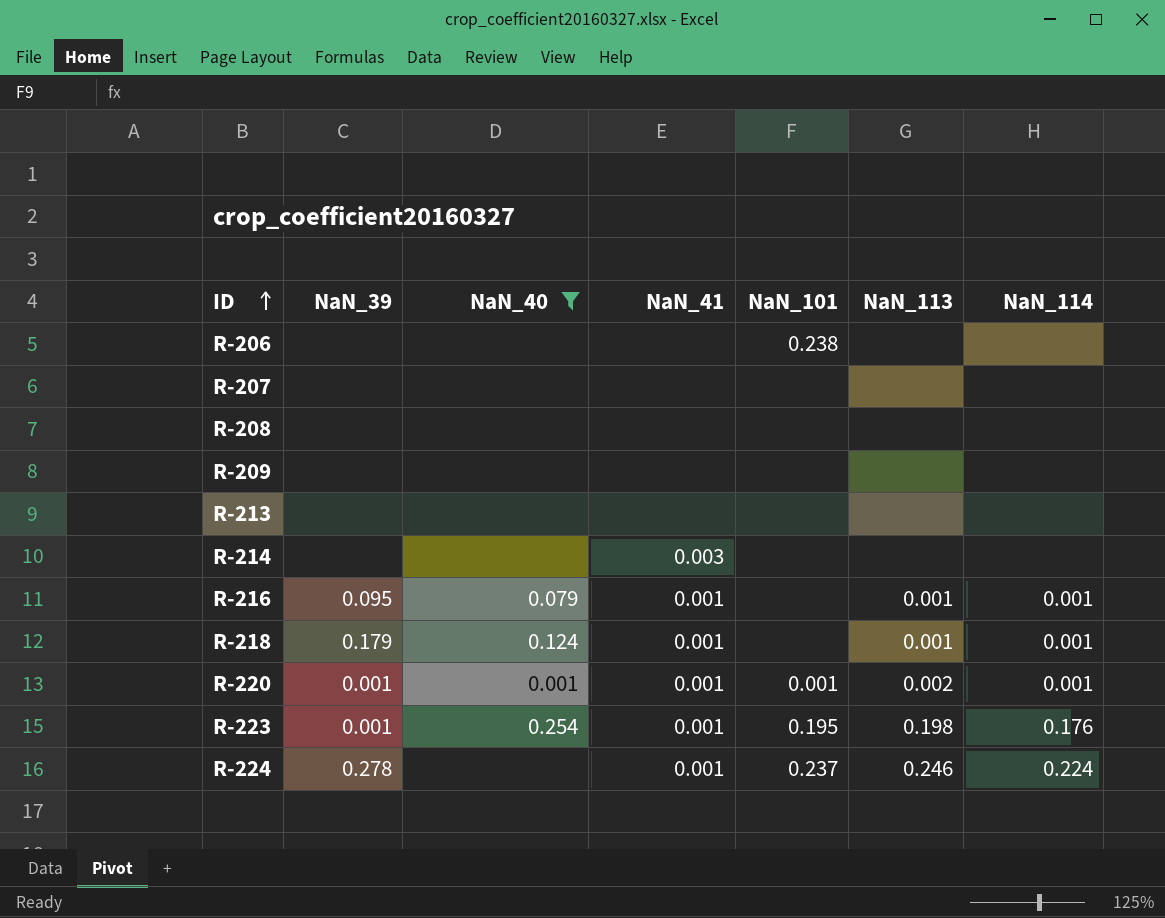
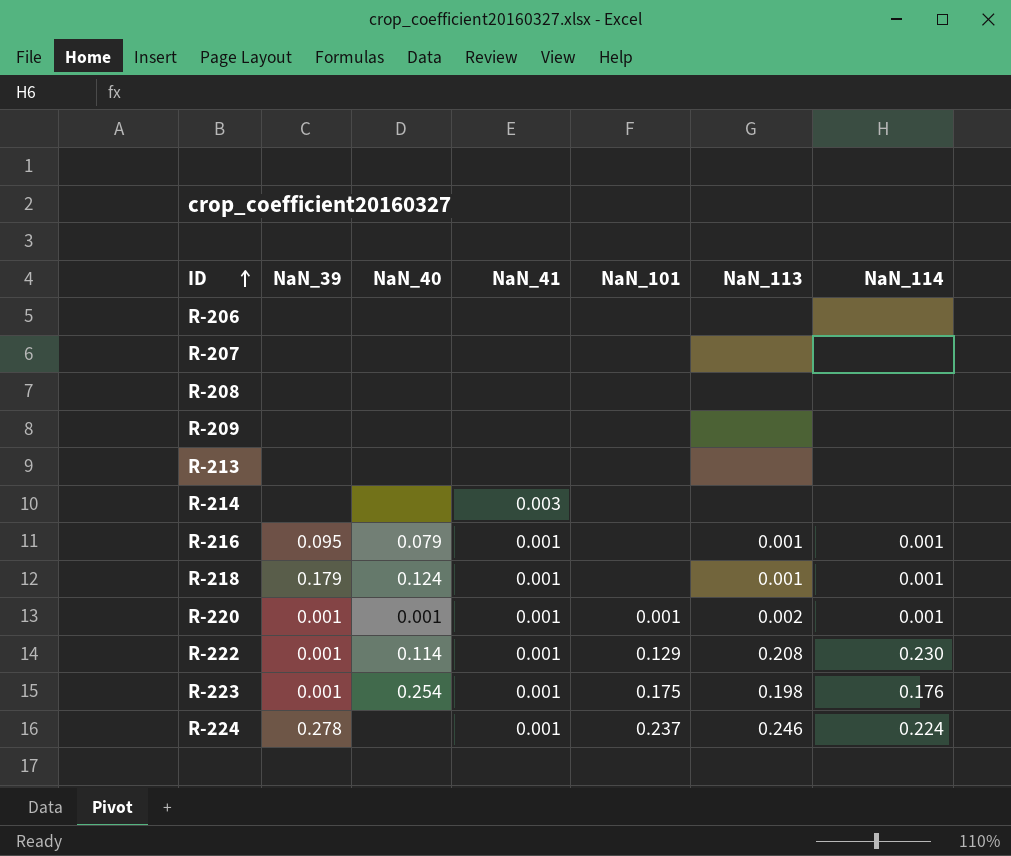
filter: NaN_40 != 0.114 -> none
R-206 | NaN_101: 0.238 -> none
R-223 | NaN_101: 0.195 -> 0.175

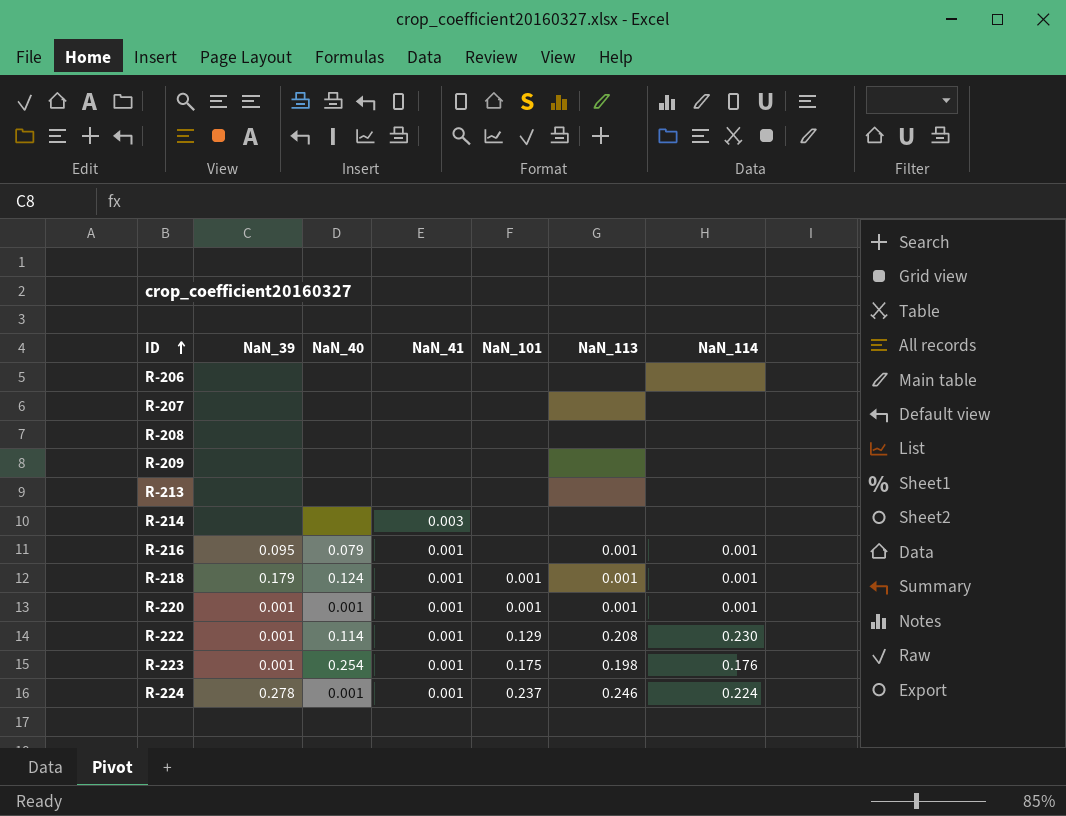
R-218 | NaN_101: none -> 0.001
R-220 | NaN_113: 0.002 -> 0.001
R-224 | NaN_40: none -> 0.001

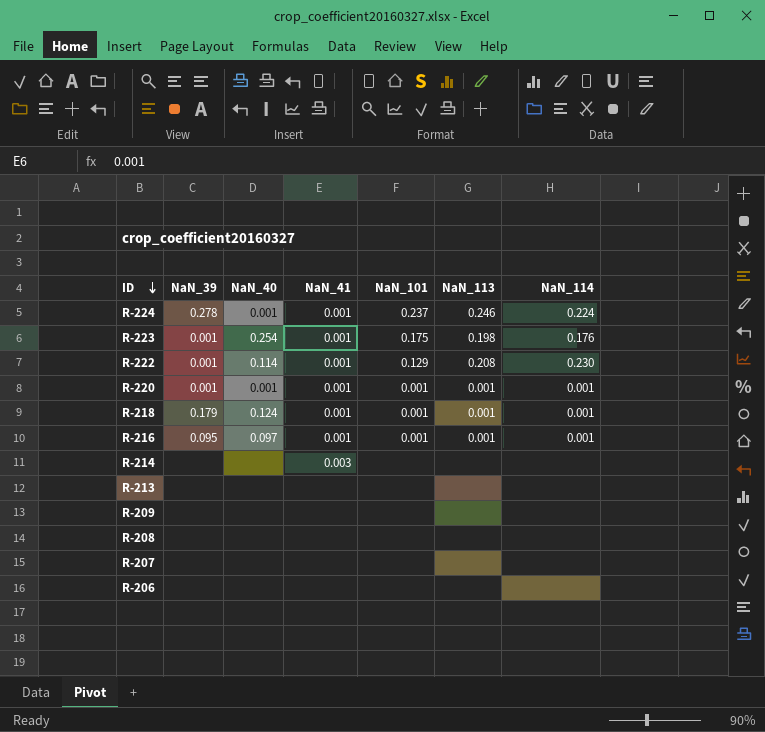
row order: ID ascending -> ID descending
R-216 | NaN_40: 0.079 -> 0.097
R-216 | NaN_101: none -> 0.001

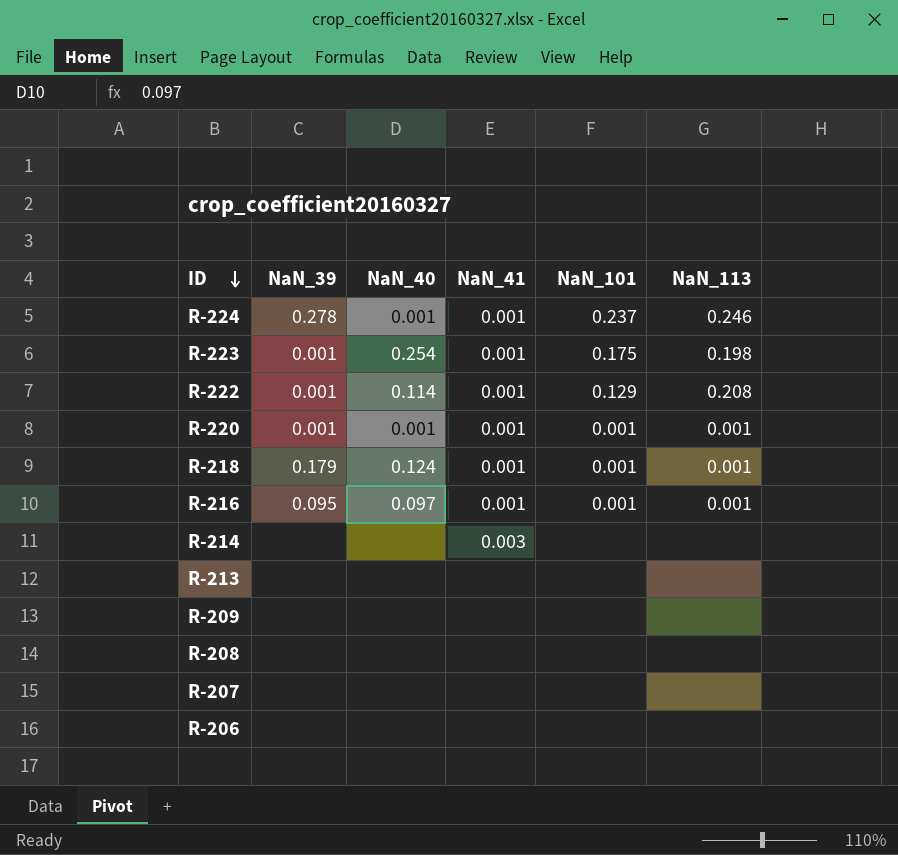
column NaN_114 | position: 7 -> none

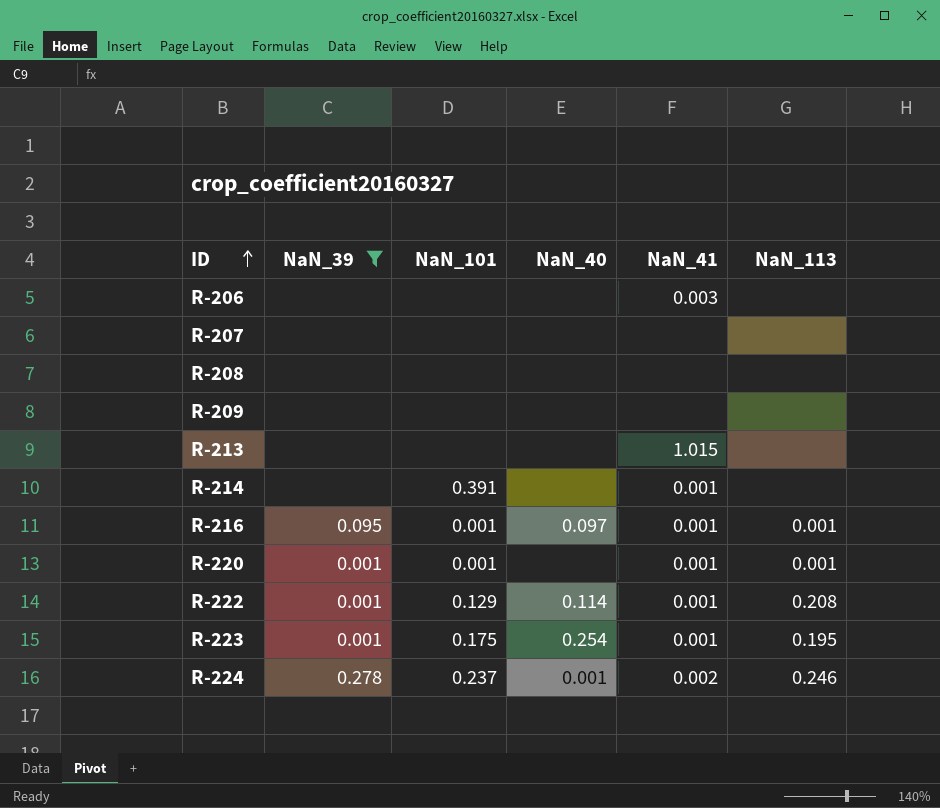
filter: none -> NaN_39 != 0.179
row order: ID descending -> ID ascending
column NaN_101 | position: 5 -> 3
R-206 | NaN_41: none -> 0.003
R-213 | NaN_41: none -> 1.015
R-214 | NaN_101: none -> 0.391
R-214 | NaN_41: 0.003 -> 0.001
R-220 | NaN_40: 0.001 -> none
R-223 | NaN_113: 0.198 -> 0.195
R-224 | NaN_41: 0.001 -> 0.002

